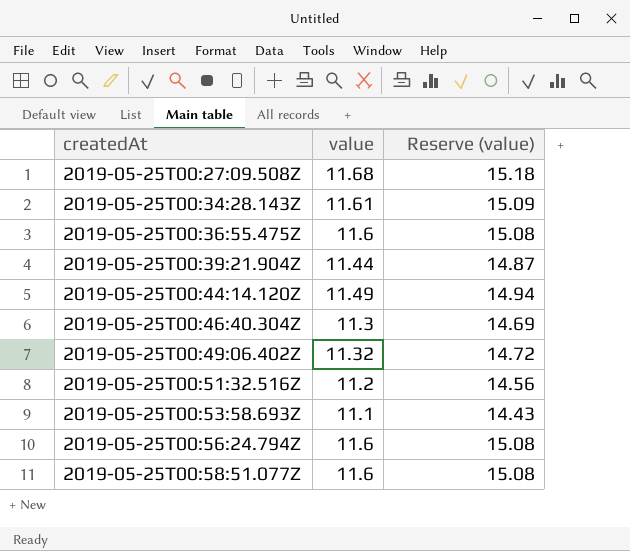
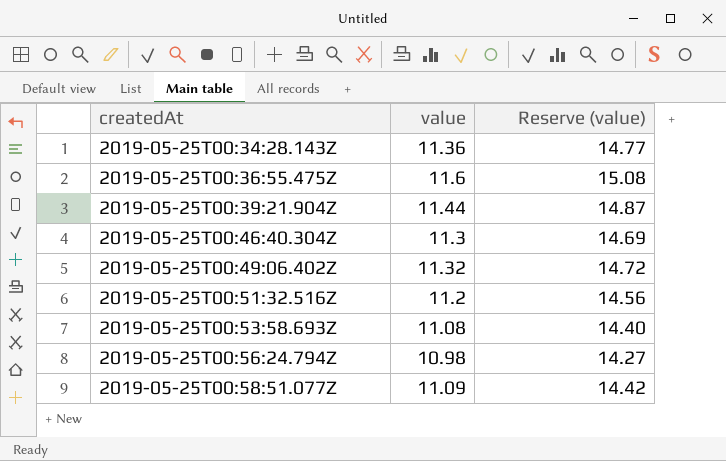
row 2019-05-25T00:27:09.508Z: 11.68 | 15.18 -> none
row 2019-05-25T00:44:14.120Z: 11.49 | 14.94 -> none
2019-05-25T00:34:28.143Z | value: 11.61 -> 11.36
2019-05-25T00:34:28.143Z | Reserve (value): 15.09 -> 14.77
2019-05-25T00:53:58.693Z | value: 11.1 -> 11.08
2019-05-25T00:53:58.693Z | Reserve (value): 14.43 -> 14.40
2019-05-25T00:56:24.794Z | value: 11.6 -> 10.98
2019-05-25T00:56:24.794Z | Reserve (value): 15.08 -> 14.27
2019-05-25T00:58:51.077Z | value: 11.6 -> 11.09
2019-05-25T00:58:51.077Z | Reserve (value): 15.08 -> 14.42

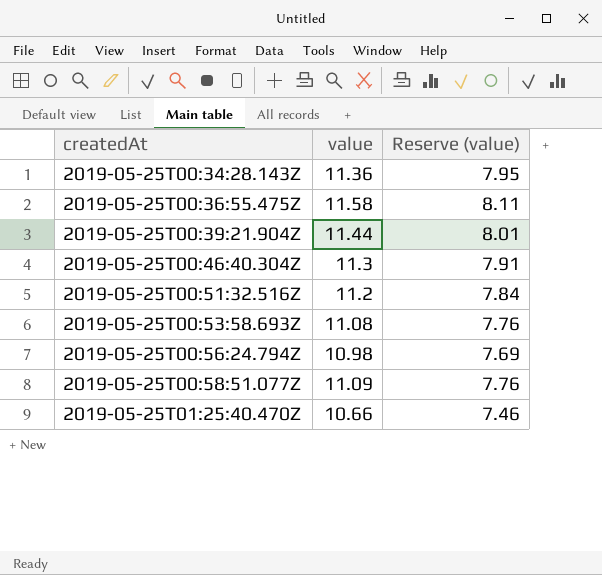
column Reserve (value) | formula: [value] * 1.3 -> [value] * 0.7
row 2019-05-25T00:49:06.402Z: 11.32 | 14.72 -> none
2019-05-25T00:36:55.475Z | value: 11.6 -> 11.58
row 2019-05-25T01:25:40.470Z: none -> 10.66 | 7.46

